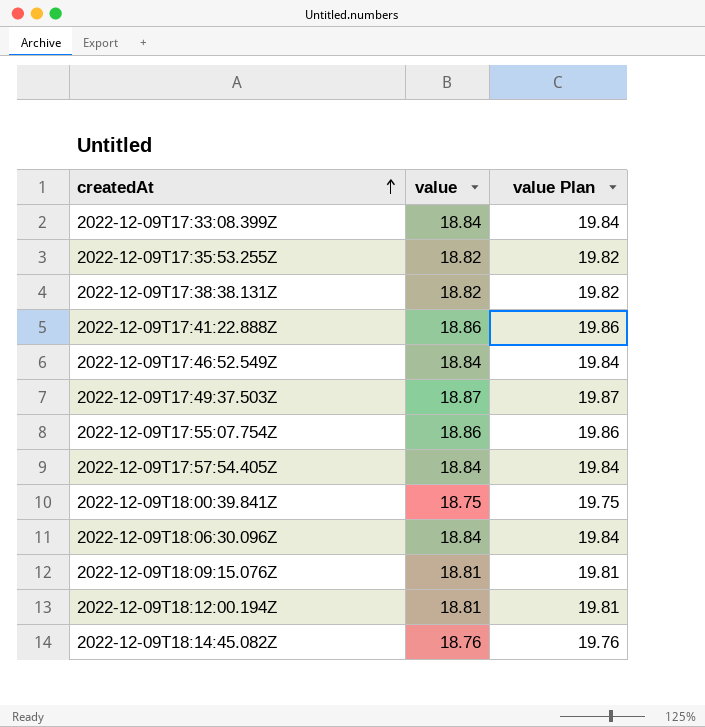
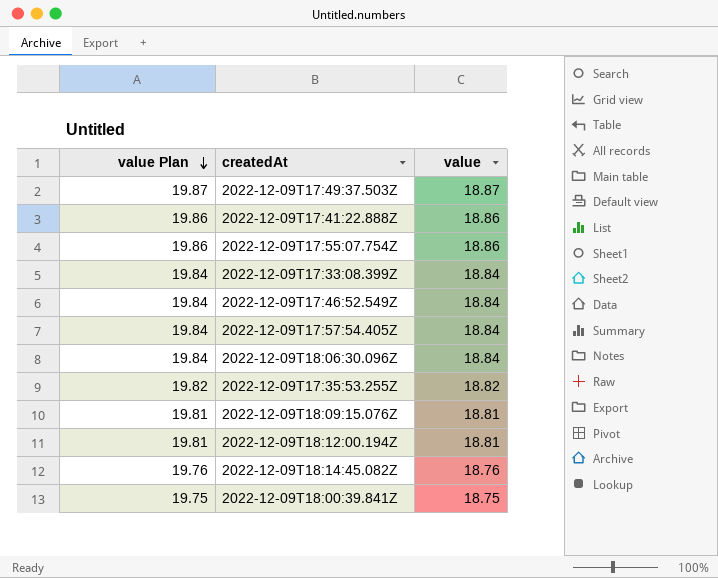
row order: createdAt ascending -> value Plan descending
column value Plan | position: 3 -> 1
row 2022-12-09T17:38:38.131Z: 18.82 | 19.82 -> none

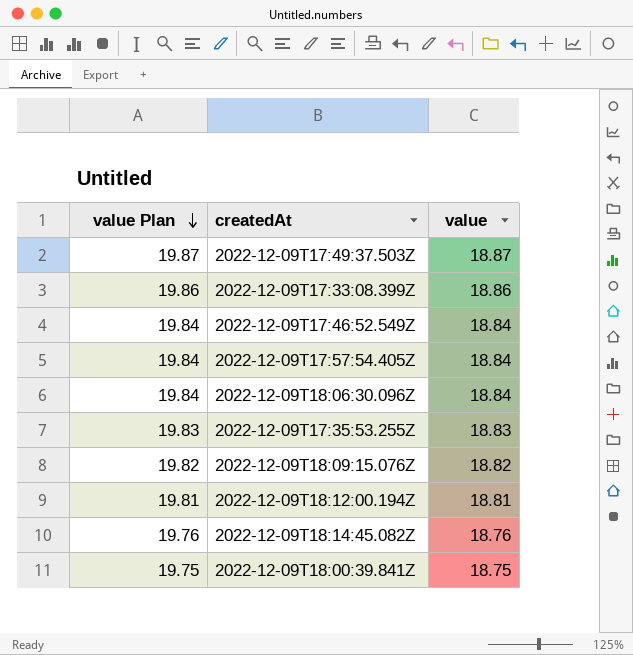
row 2022-12-09T17:41:22.888Z: 19.86 | 18.86 -> none
row 2022-12-09T17:55:07.754Z: 19.86 | 18.86 -> none
2022-12-09T17:33:08.399Z | value Plan: 19.84 -> 19.86
2022-12-09T17:33:08.399Z | value: 18.84 -> 18.86
2022-12-09T17:35:53.255Z | value Plan: 19.82 -> 19.83
2022-12-09T17:35:53.255Z | value: 18.82 -> 18.83
2022-12-09T18:09:15.076Z | value Plan: 19.81 -> 19.82
2022-12-09T18:09:15.076Z | value: 18.81 -> 18.82

